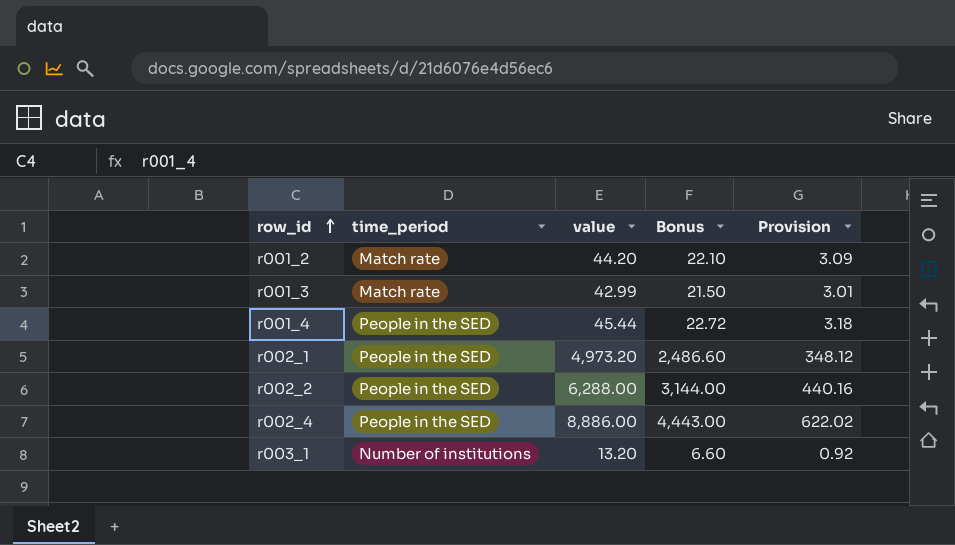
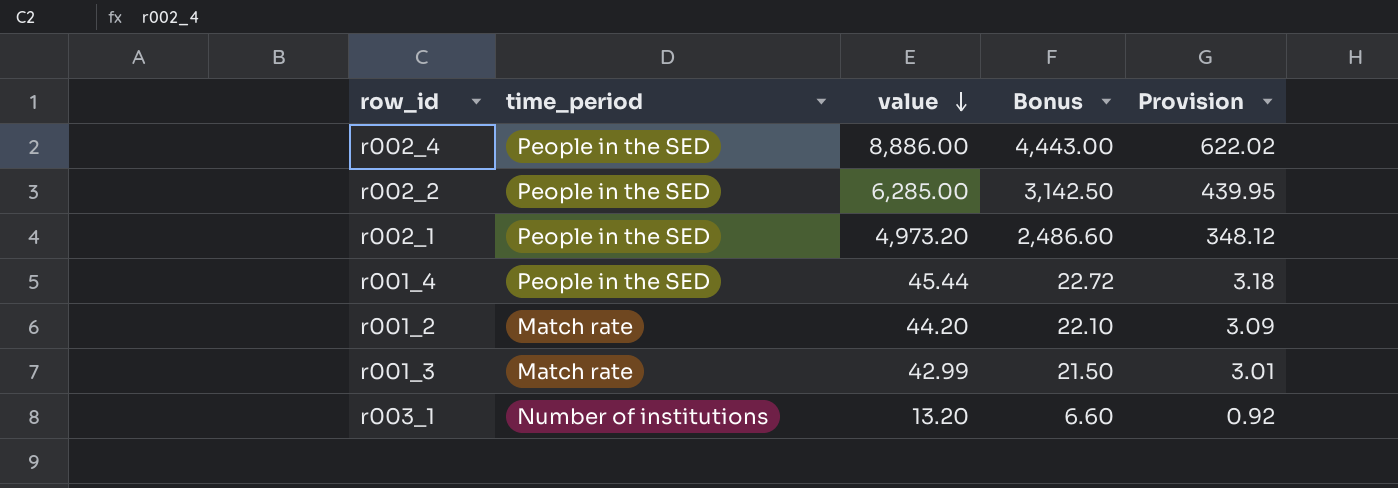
row order: row_id ascending -> value descending
r002_2 | value: 6,288.00 -> 6,285.00
r002_2 | Bonus: 3,144.00 -> 3,142.50
r002_2 | Provision: 440.16 -> 439.95

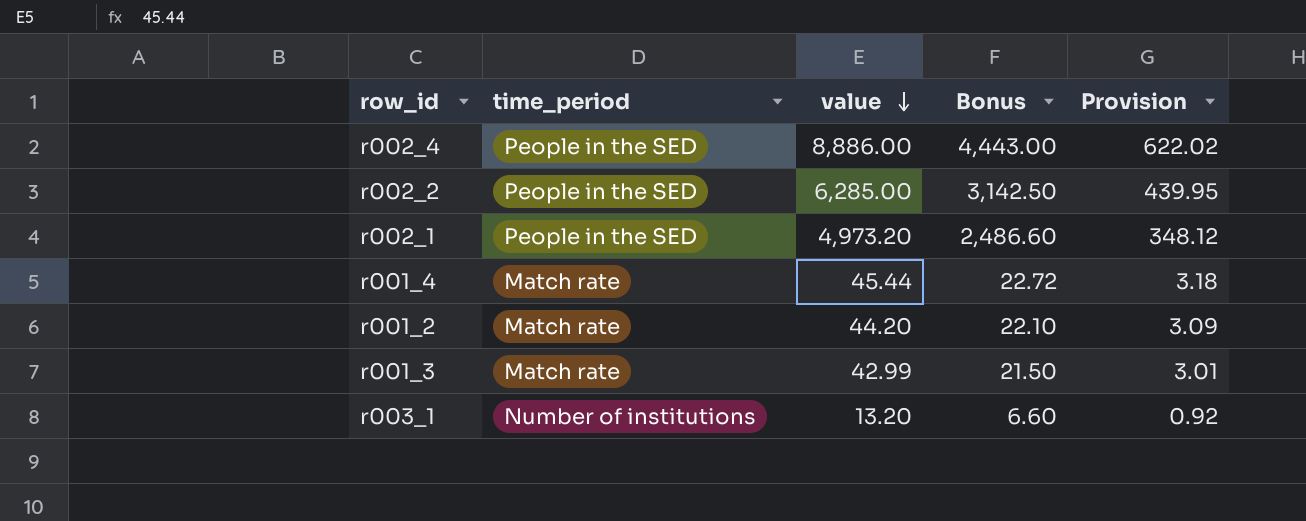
r001_4 | time_period: People in the SED -> Match rate

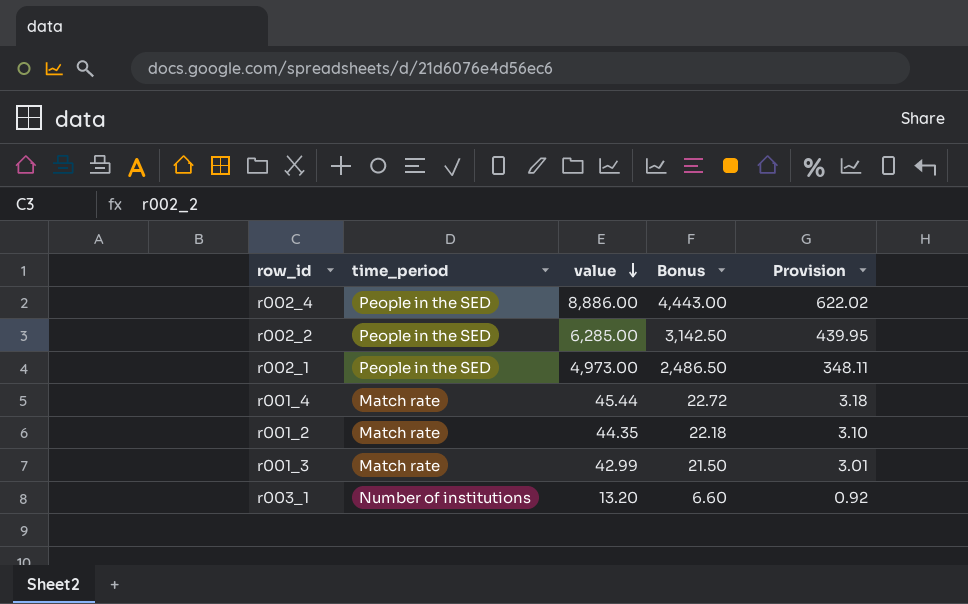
r002_1 | value: 4,973.20 -> 4,973.00
r002_1 | Bonus: 2,486.60 -> 2,486.50
r002_1 | Provision: 348.12 -> 348.11
r001_2 | value: 44.20 -> 44.35
r001_2 | Bonus: 22.10 -> 22.18
r001_2 | Provision: 3.09 -> 3.10

